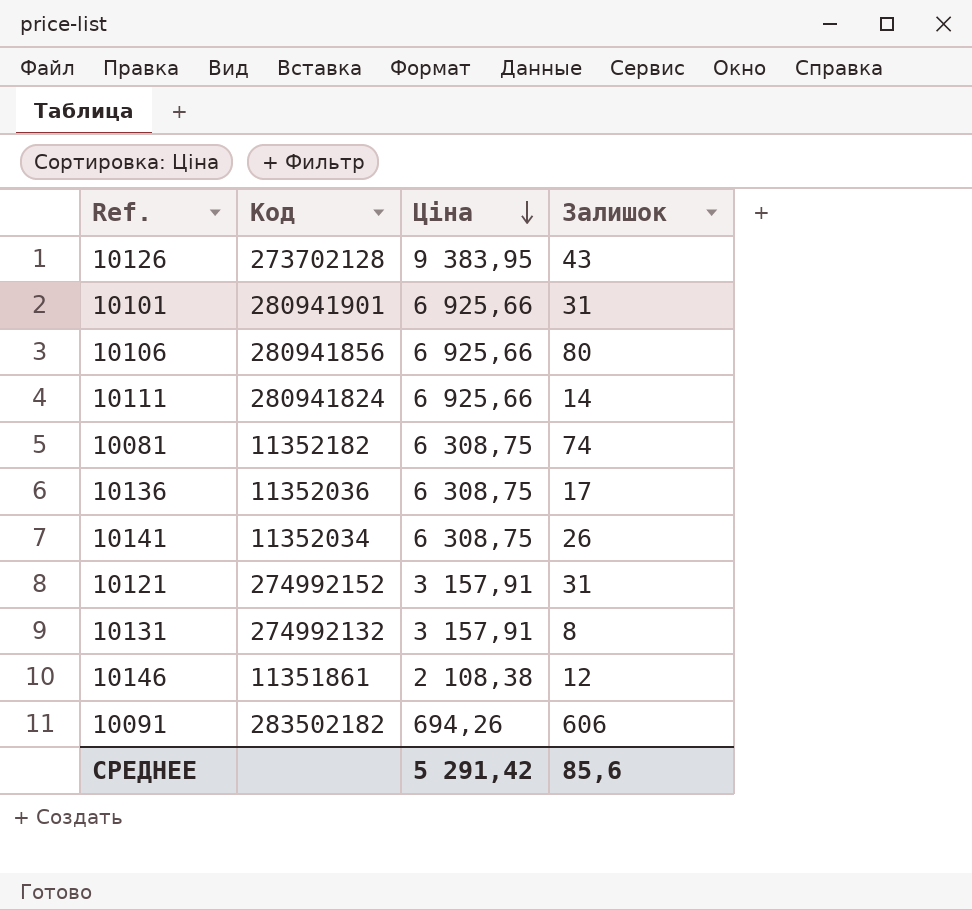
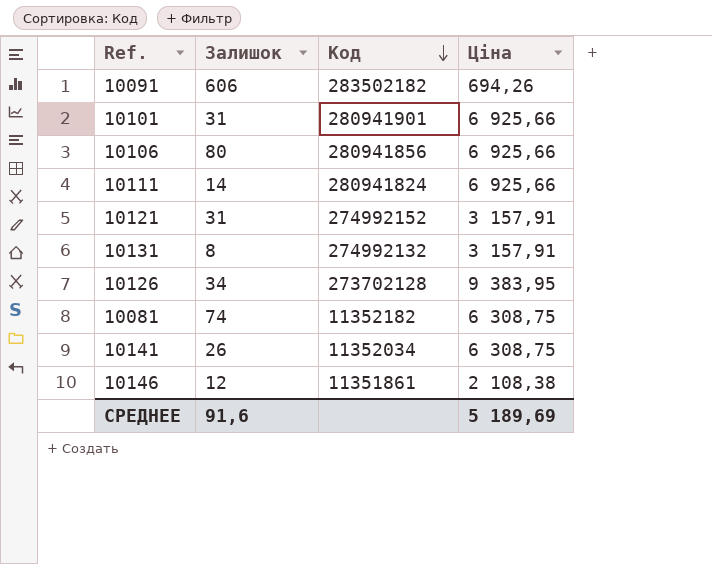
row order: Ціна descending -> Код descending
column Залишок | position: 4 -> 2
row 10136: 11352036 | 6 308,75 | 17 -> none
10126 | Залишок: 43 -> 34
СРЕДНЕЕ | Залишок: 85,6 -> 91,6
СРЕДНЕЕ | Ціна: 5 291,42 -> 5 189,69

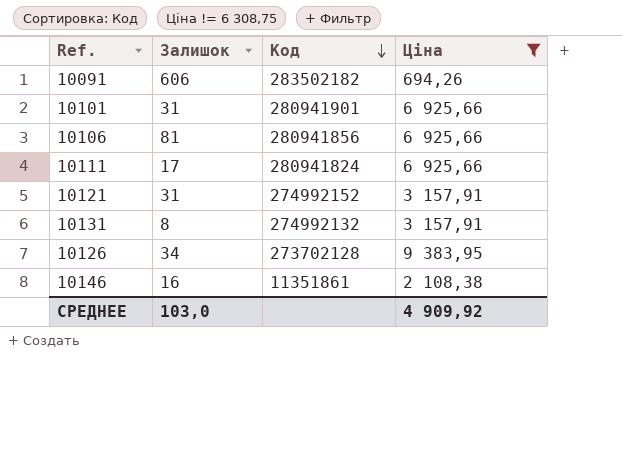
filter: none -> Ціна != 6 308,75
10106 | Залишок: 80 -> 81
10111 | Залишок: 14 -> 17
10146 | Залишок: 12 -> 16
СРЕДНЕЕ | Залишок: 91,6 -> 103,0
СРЕДНЕЕ | Ціна: 5 189,69 -> 4 909,92

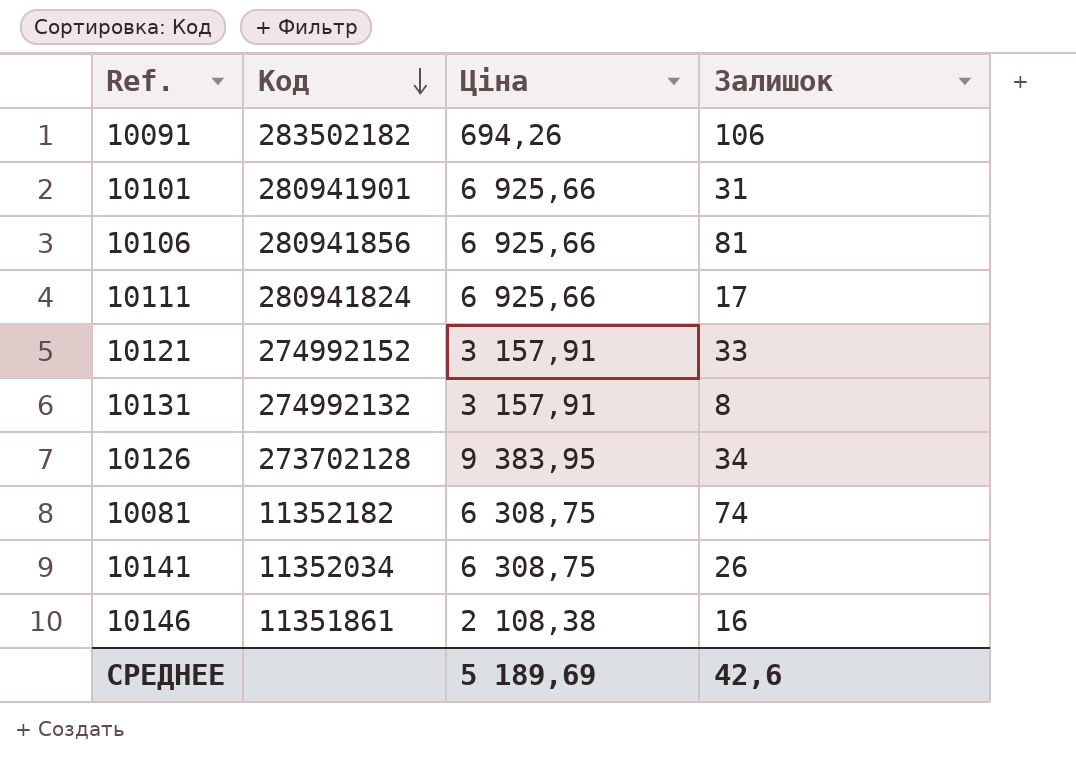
filter: Ціна != 6 308,75 -> none
column Залишок | position: 2 -> 4
10091 | Залишок: 606 -> 106
10121 | Залишок: 31 -> 33
СРЕДНЕЕ | Ціна: 4 909,92 -> 5 189,69
СРЕДНЕЕ | Залишок: 103,0 -> 42,6

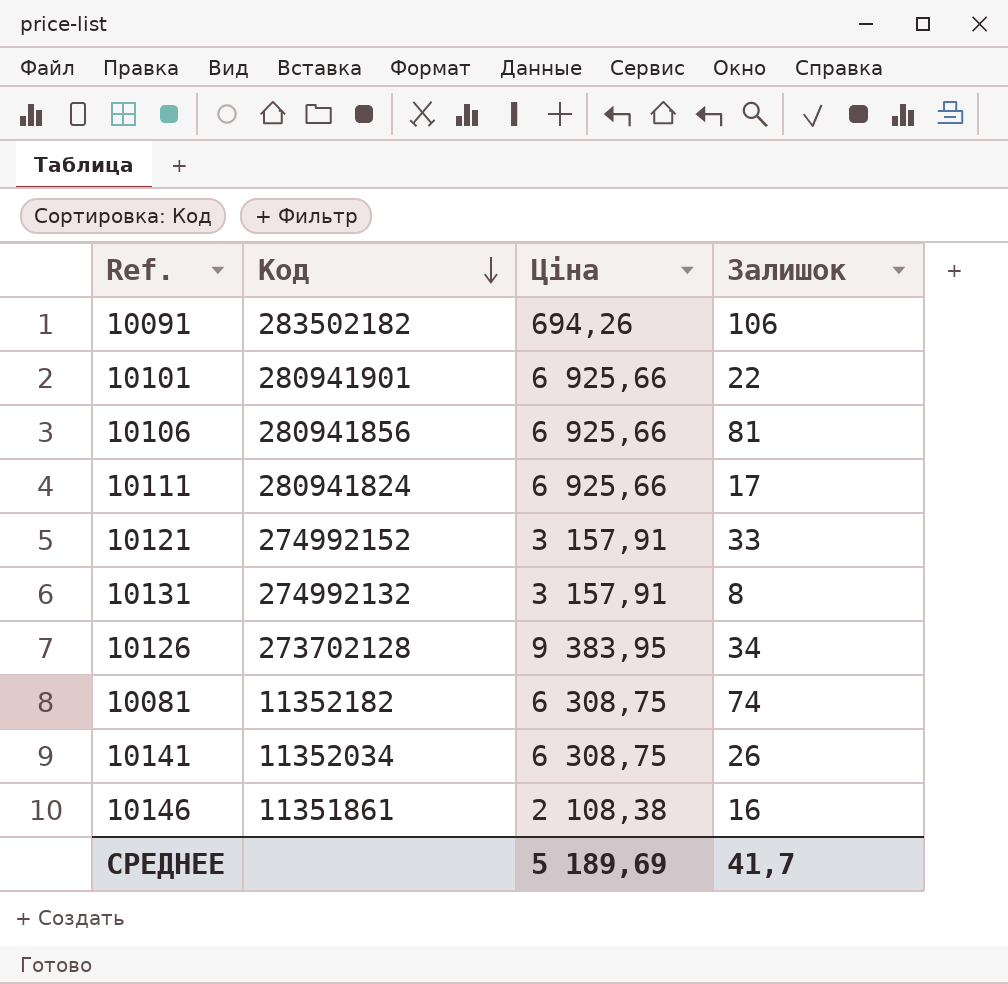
10101 | Залишок: 31 -> 22
СРЕДНЕЕ | Залишок: 42,6 -> 41,7

